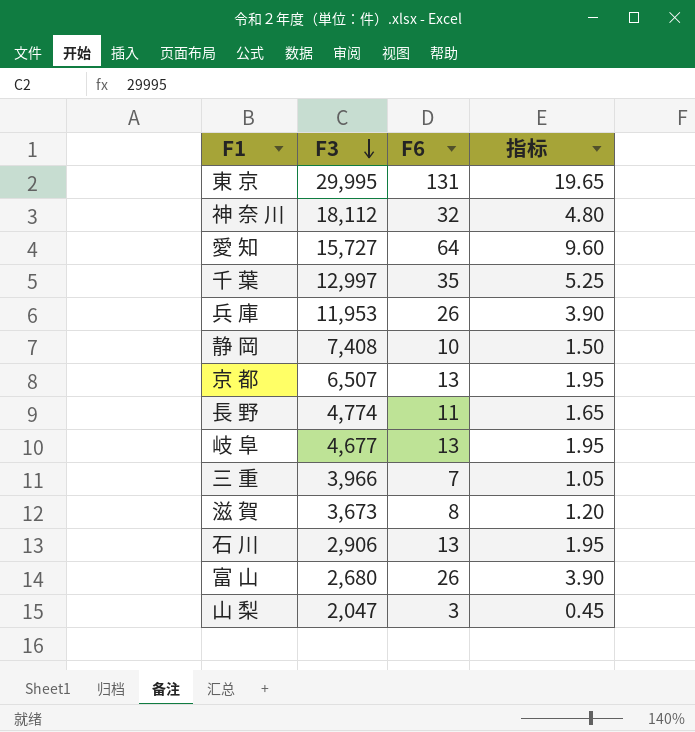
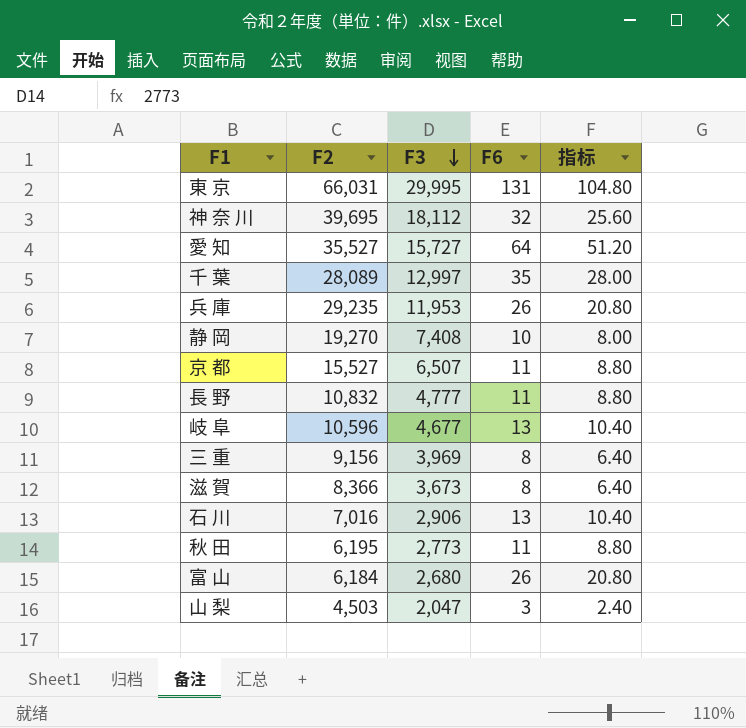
column F2 | position: none -> 2
column 指标 | formula: [F6] * 0.15 -> [F6] * 0.8
京 都 | F6: 13 -> 11
長 野 | F3: 4,774 -> 4,777
三 重 | F3: 3,966 -> 3,969
三 重 | F6: 7 -> 8
row 秋 田: none -> 6,195 | 2,773 | 11 | 8.80

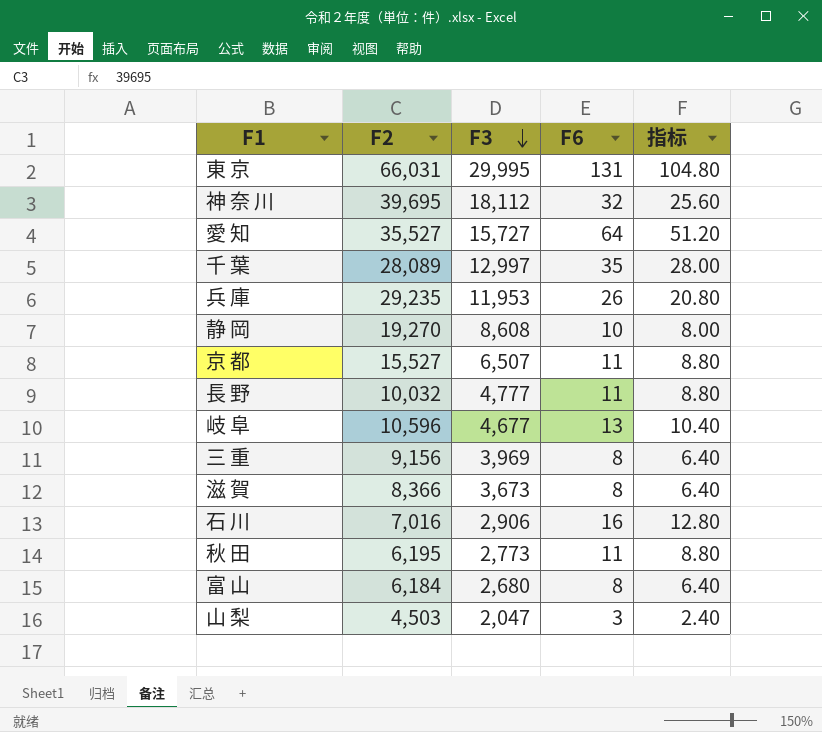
静 岡 | F3: 7,408 -> 8,608
長 野 | F2: 10,832 -> 10,032
石 川 | F6: 13 -> 16
石 川 | 指标: 10.40 -> 12.80
富 山 | F6: 26 -> 8
富 山 | 指标: 20.80 -> 6.40

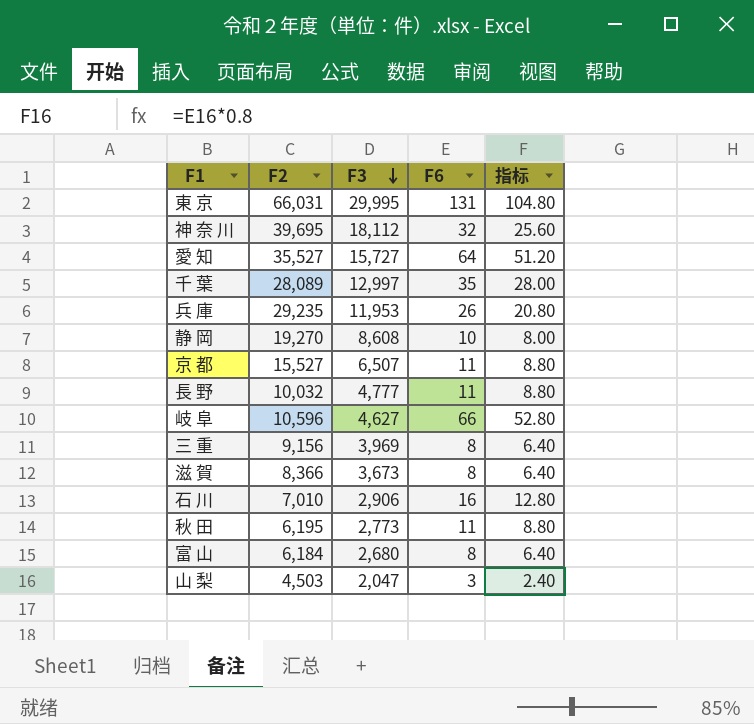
岐 阜 | F3: 4,677 -> 4,627
岐 阜 | F6: 13 -> 66
岐 阜 | 指标: 10.40 -> 52.80
石 川 | F2: 7,016 -> 7,010

